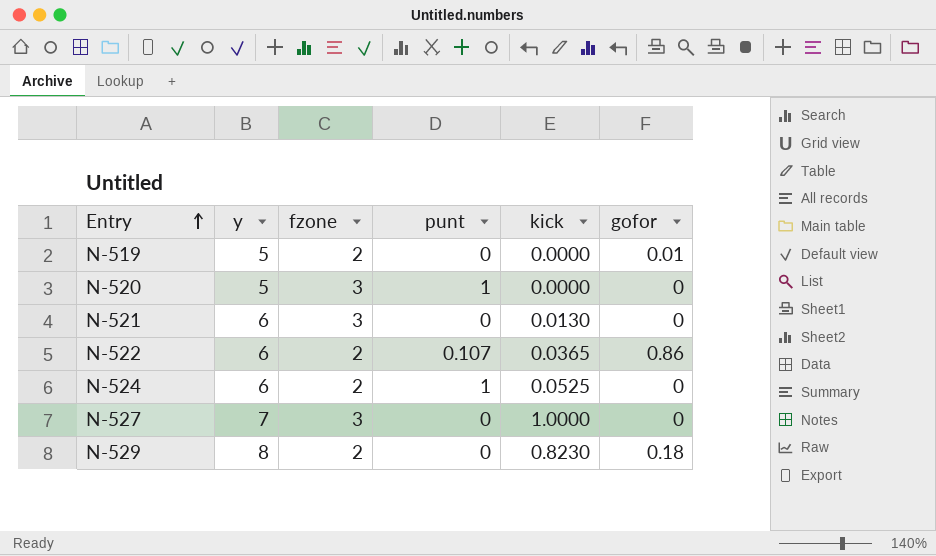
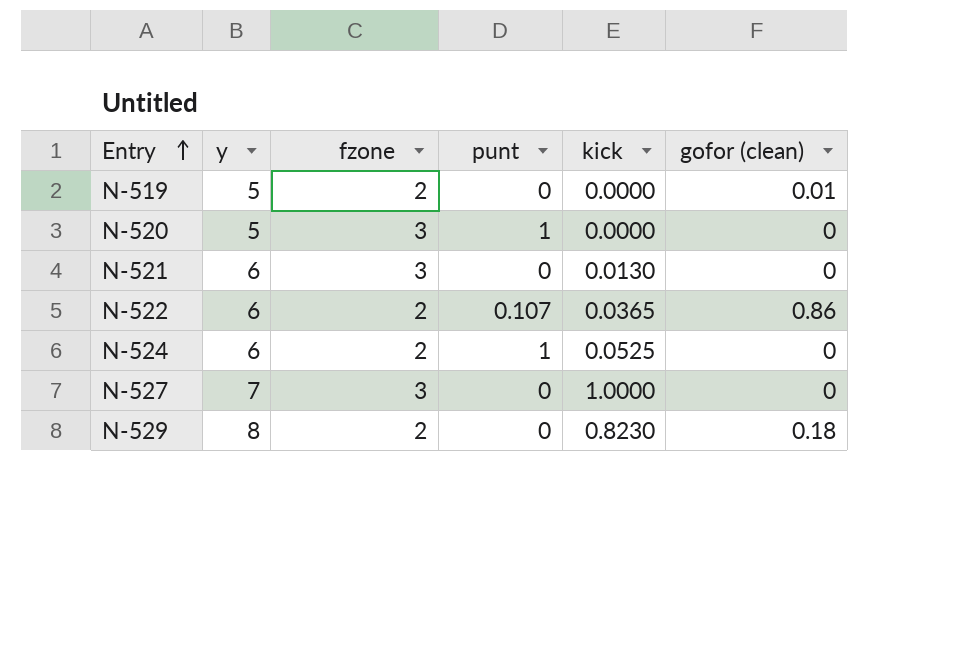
column name: gofor -> gofor (clean)

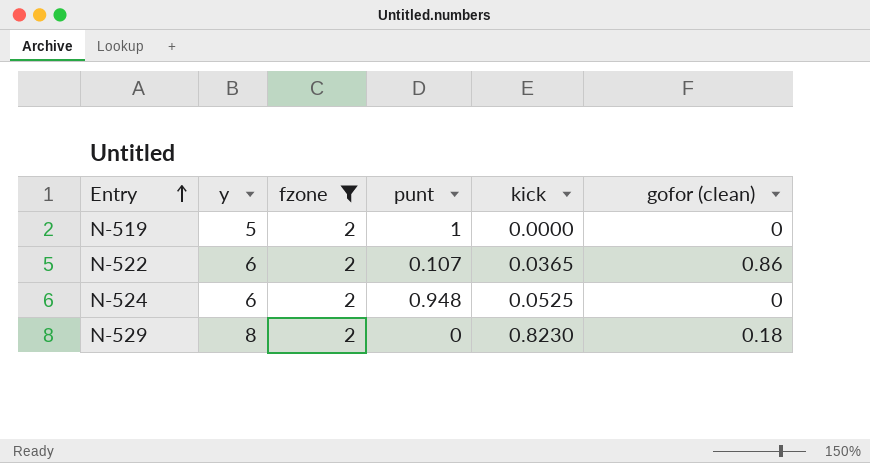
filter: none -> fzone = 2
N-519 | punt: 0 -> 1
N-519 | gofor (clean): 0.01 -> 0
N-524 | punt: 1 -> 0.948

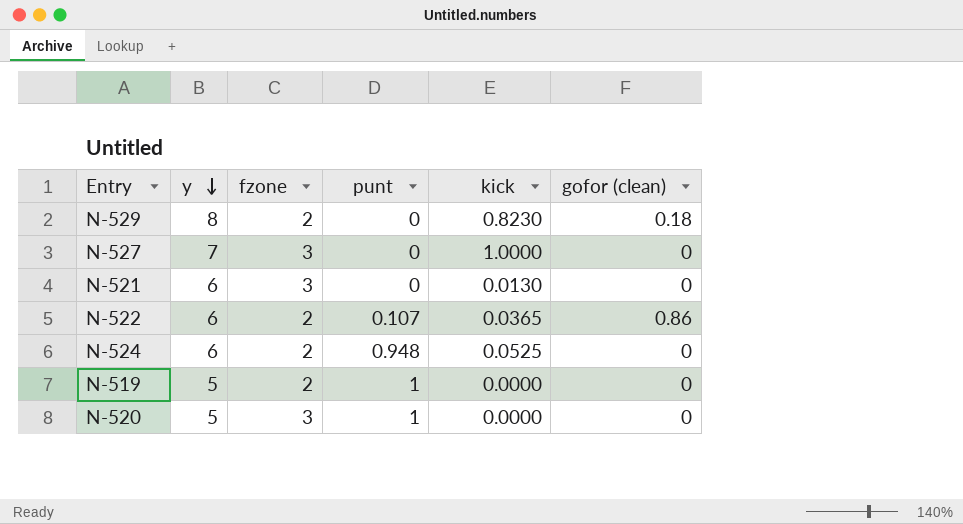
filter: fzone = 2 -> none
row order: Entry ascending -> y descending

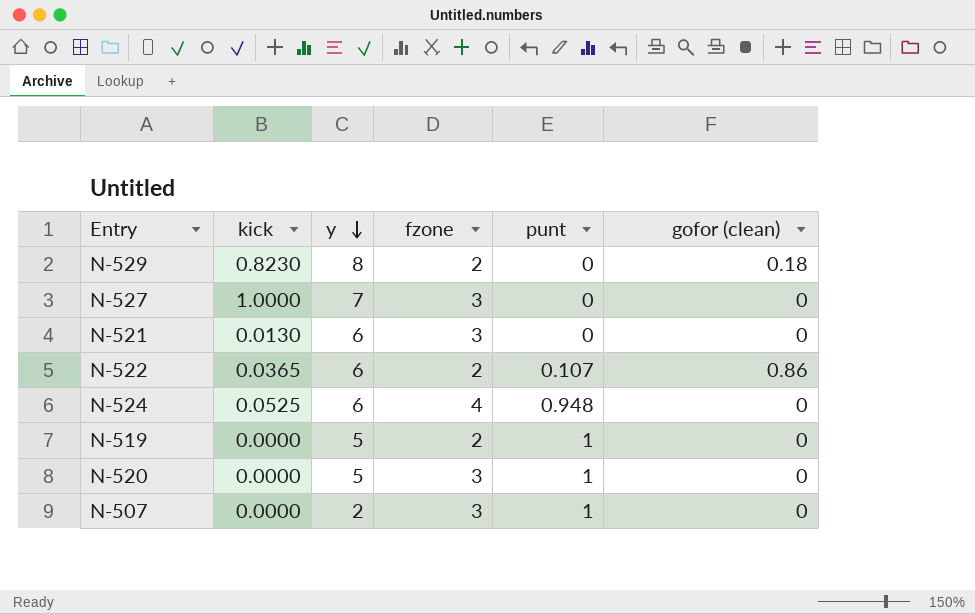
column kick | position: 5 -> 2
N-524 | fzone: 2 -> 4
row N-507: none -> 0.0000 | 2 | 3 | 1 | 0

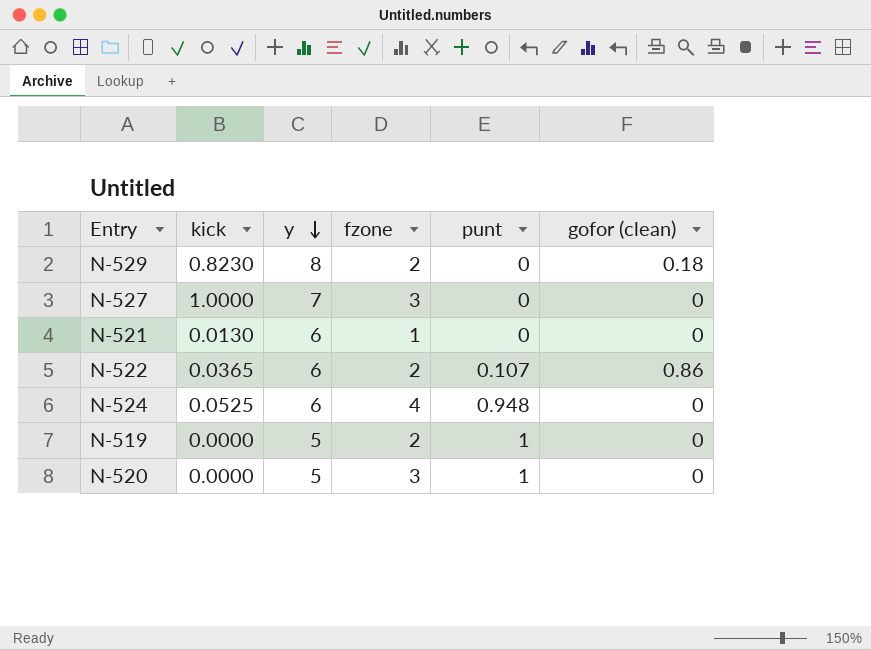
row N-507: 0.0000 | 2 | 3 | 1 | 0 -> none
N-521 | fzone: 3 -> 1

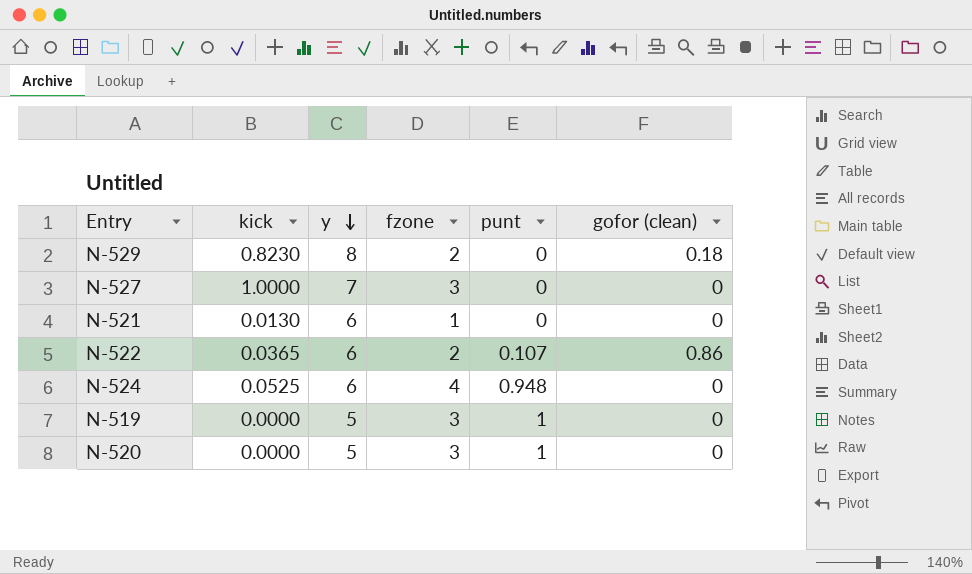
N-519 | fzone: 2 -> 3

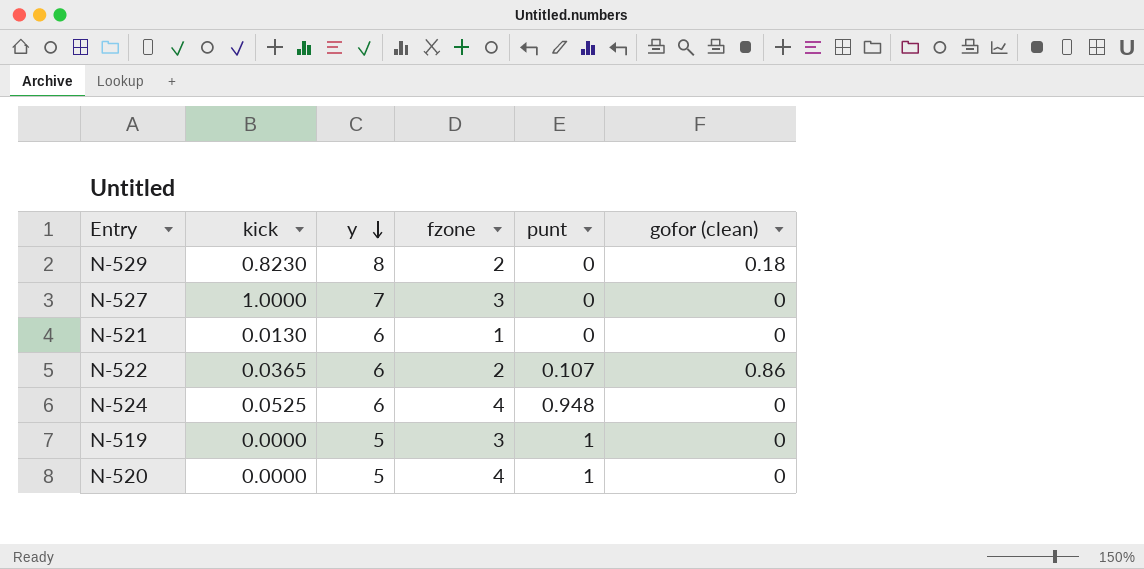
N-520 | fzone: 3 -> 4

